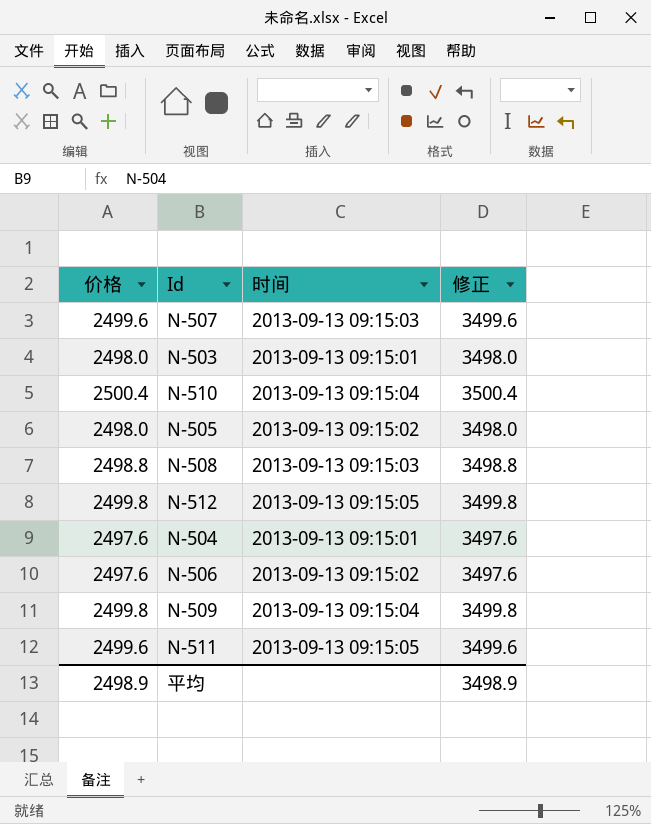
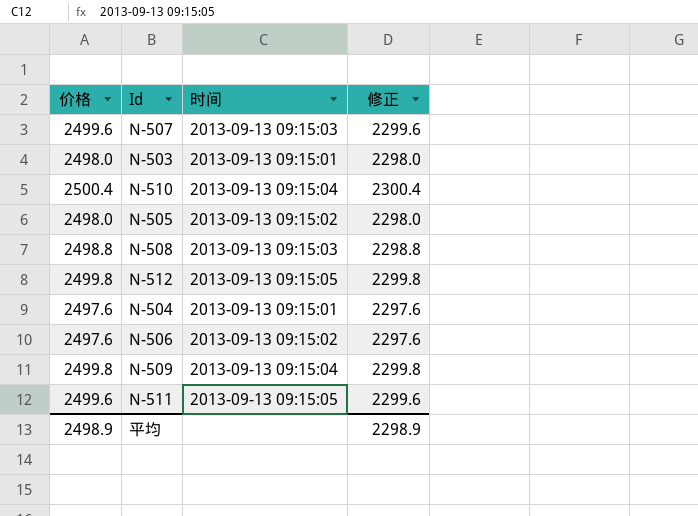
column 修正 | formula: [价格] + 1000 -> [价格] - 200
平均 | 修正: 3498.9 -> 2298.9

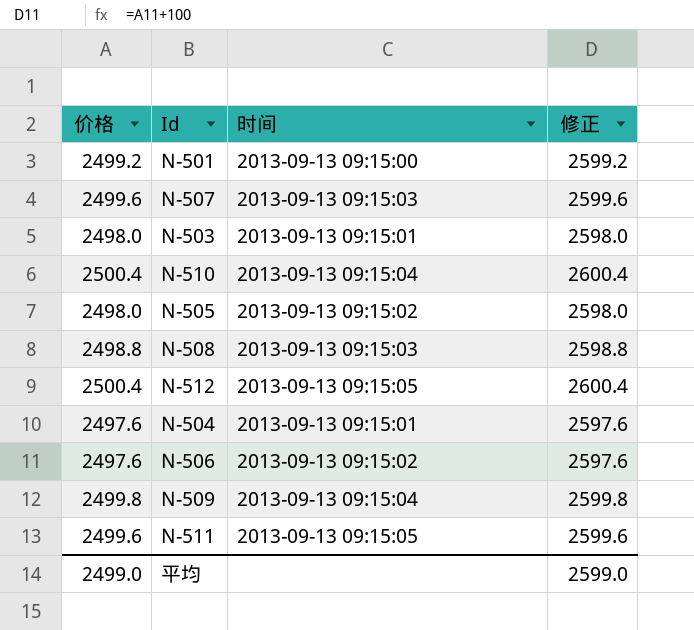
column 修正 | formula: [价格] - 200 -> [价格] + 100
row N-501: none -> 2499.2 | 2013-09-13 09:15:00 | 2599.2
N-512 | 价格: 2499.8 -> 2500.4
平均 | 价格: 2498.9 -> 2499.0
平均 | 修正: 2298.9 -> 2599.0

